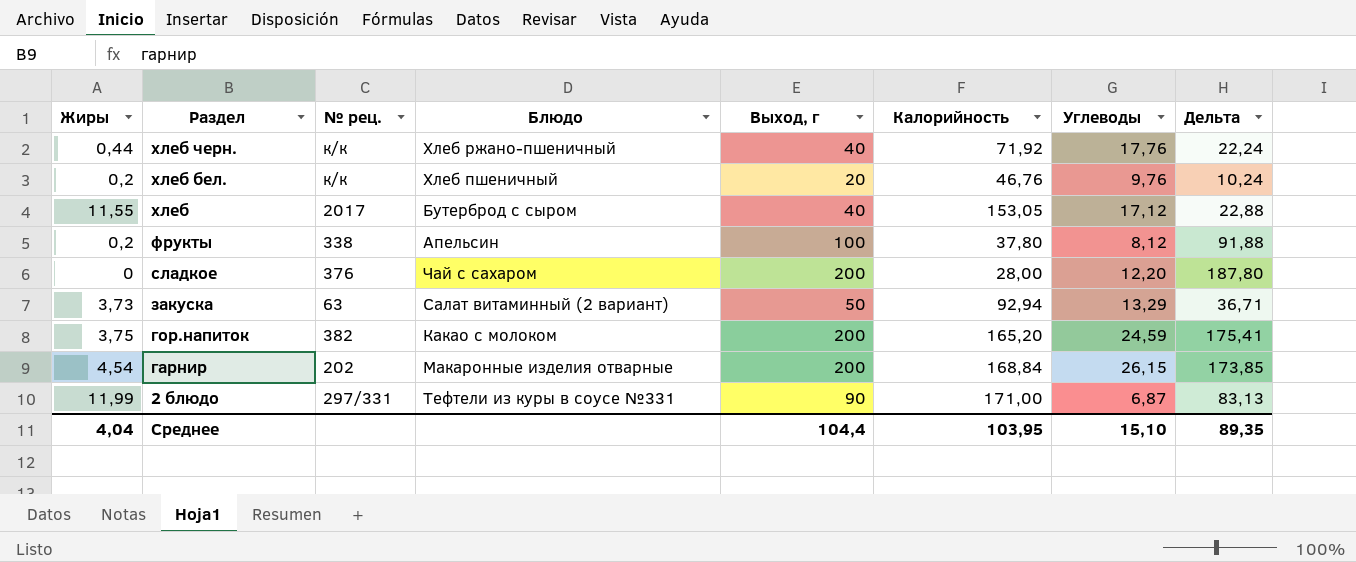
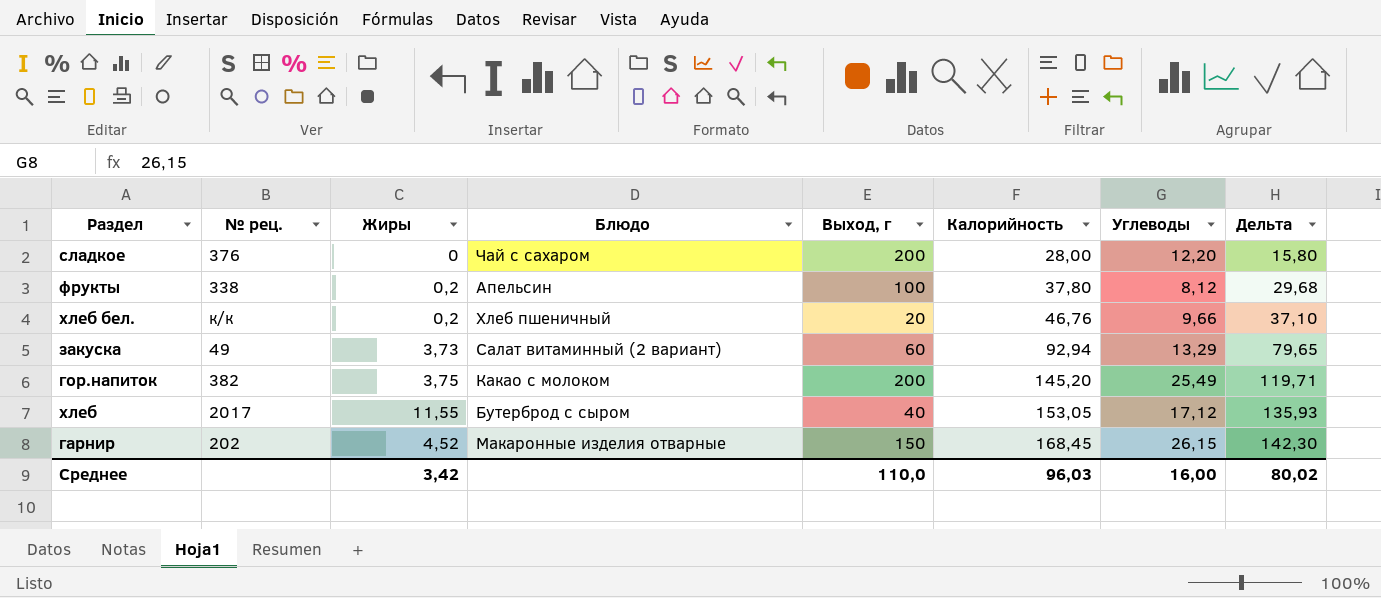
row order: Раздел descending -> Калорийность ascending
column Жиры | position: 1 -> 3
column Дельта | formula: [Выход, г] - [Углеводы] -> [Калорийность] - [Углеводы]
row хлеб черн.: 0,44 | к/к | Хлеб ржано-пшеничный | 40 | 71,92 | 17,76 | 22,24 -> none
row 2 блюдо: 11,99 | 297/331 | Тефтели из куры в соусе №331 | 90 | 171,00 | 6,87 | 83,13 -> none
хлеб бел. | Углеводы: 9,76 -> 9,66
закуска | № рец.: 63 -> 49
закуска | Выход, г: 50 -> 60
гор.напиток | Калорийность: 165,20 -> 145,20
гор.напиток | Углеводы: 24,59 -> 25,49
гарнир | Жиры: 4,54 -> 4,52
гарнир | Выход, г: 200 -> 150
гарнир | Калорийность: 168,84 -> 168,45
Среднее | Жиры: 4,04 -> 3,42
Среднее | Выход, г: 104,4 -> 110,0
Среднее | Калорийность: 103,95 -> 96,03
Среднее | Углеводы: 15,10 -> 16,00
Среднее | Дельта: 89,35 -> 80,02

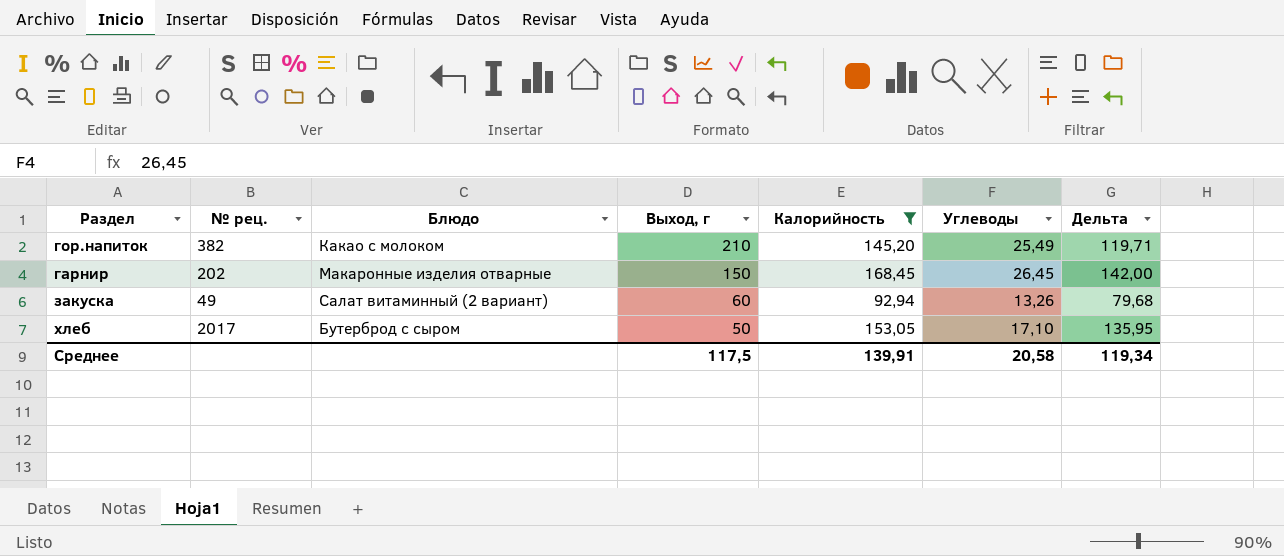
filter: none -> Калорийность >= 92,94
row order: Калорийность ascending -> Выход, г descending
column Жиры | position: 3 -> none
гор.напиток | Выход, г: 200 -> 210
гарнир | Углеводы: 26,15 -> 26,45
гарнир | Дельта: 142,30 -> 142,00
закуска | Углеводы: 13,29 -> 13,26
закуска | Дельта: 79,65 -> 79,68
хлеб | Выход, г: 40 -> 50
хлеб | Углеводы: 17,12 -> 17,10
хлеб | Дельта: 135,93 -> 135,95
Среднее | Выход, г: 110,0 -> 117,5
Среднее | Калорийность: 96,03 -> 139,91
Среднее | Углеводы: 16,00 -> 20,58
Среднее | Дельта: 80,02 -> 119,34

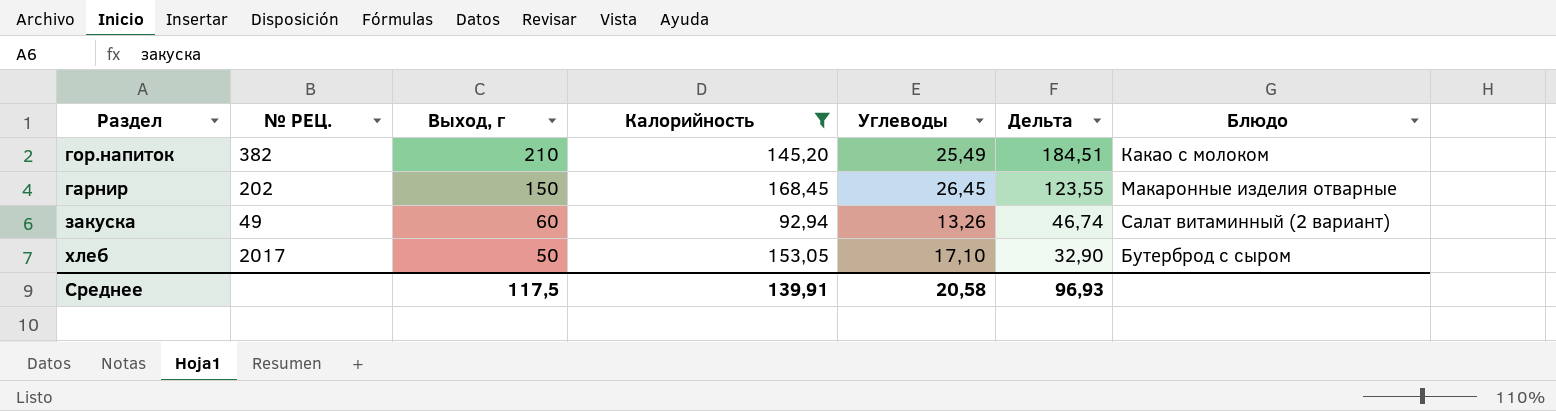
column name: № рец. -> № РЕЦ.
column Дельта | formula: [Калорийность] - [Углеводы] -> [Выход, г] - [Углеводы]
column Блюдо | position: 3 -> 7
Среднее | Дельта: 119,34 -> 96,93

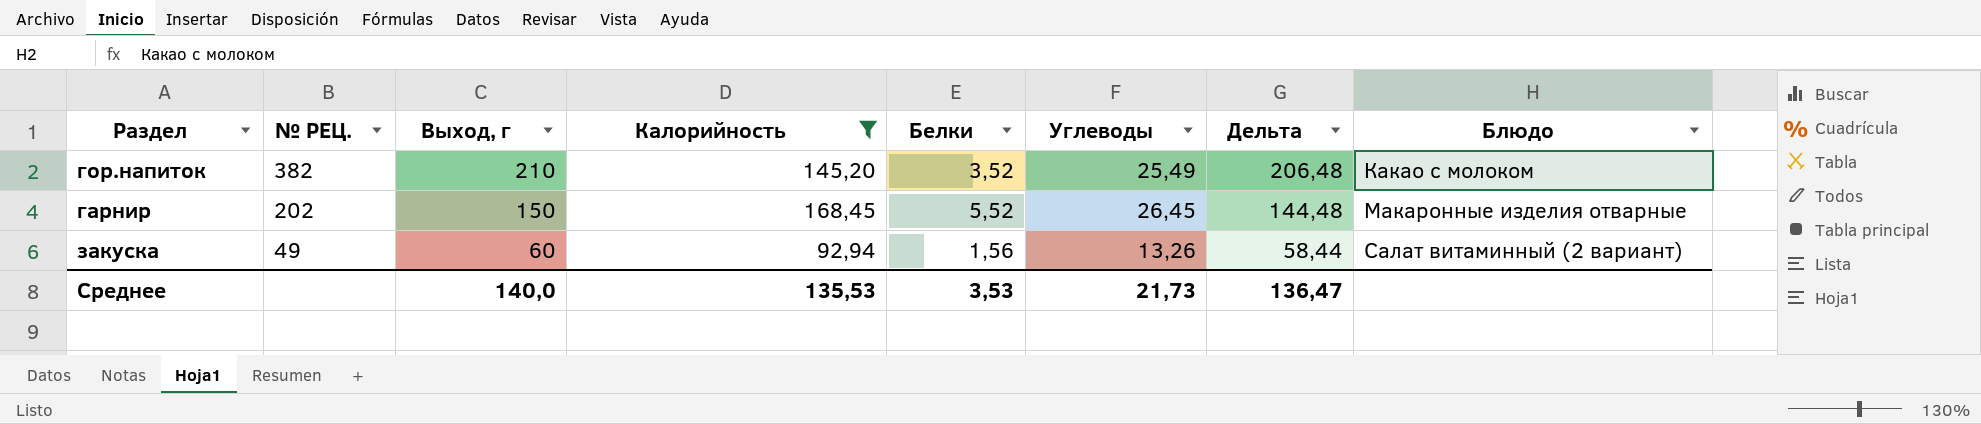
column Белки | position: none -> 5
column Дельта | formula: [Выход, г] - [Углеводы] -> [Выход, г] - [Белки]
row хлеб: 2017 | 50 | 153,05 | 17,10 | 32,90 | Бутерброд с сыром -> none
Среднее | Выход, г: 117,5 -> 140,0
Среднее | Калорийность: 139,91 -> 135,53
Среднее | Углеводы: 20,58 -> 21,73
Среднее | Дельта: 96,93 -> 136,47

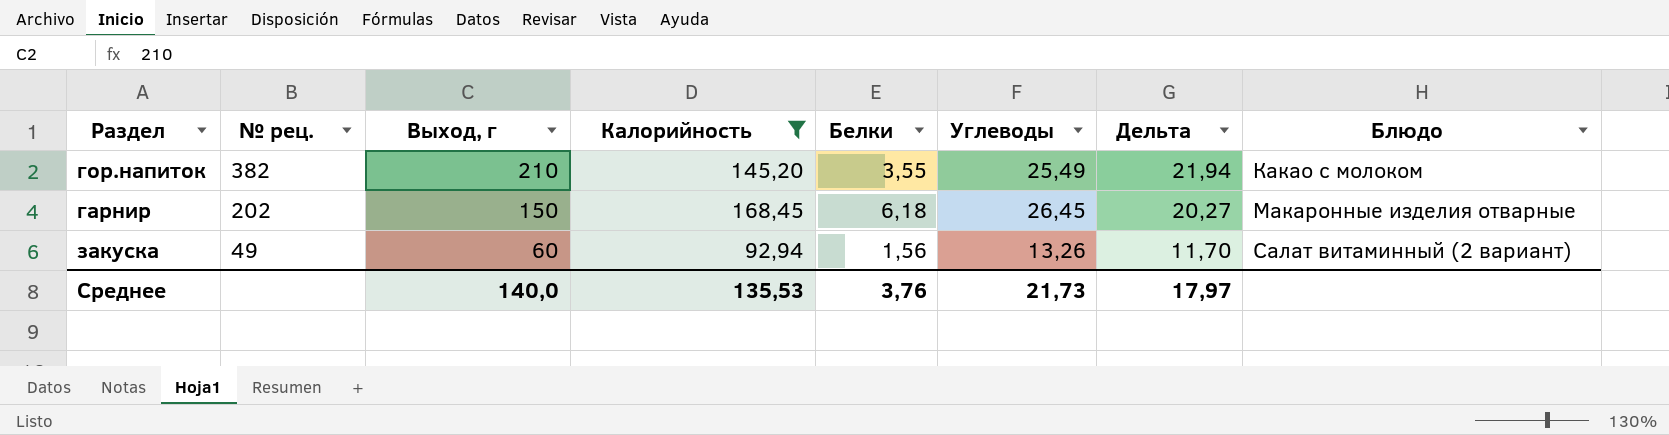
column name: № РЕЦ. -> № рец.
column Дельта | formula: [Выход, г] - [Белки] -> [Углеводы] - [Белки]
гор.напиток | Белки: 3,52 -> 3,55
гарнир | Белки: 5,52 -> 6,18
Среднее | Белки: 3,53 -> 3,76
Среднее | Дельта: 136,47 -> 17,97

